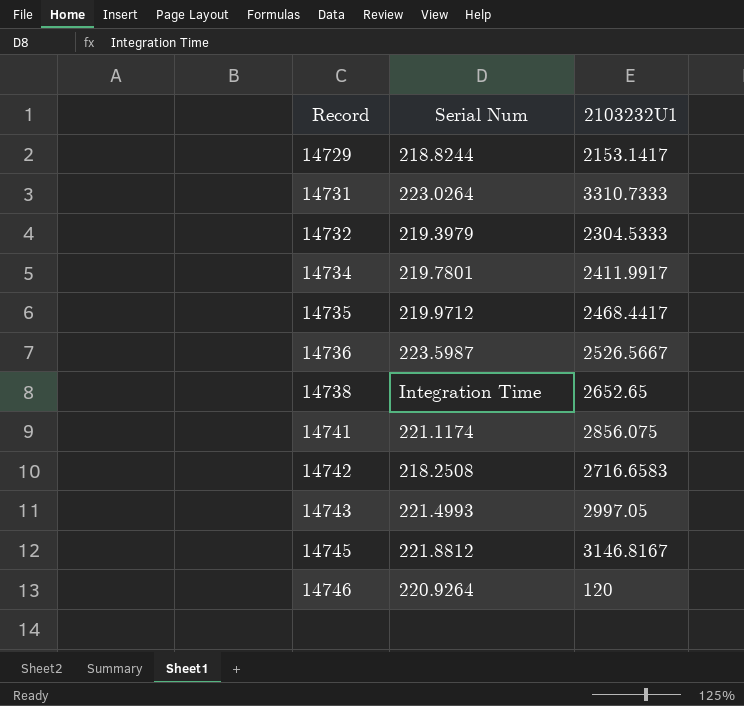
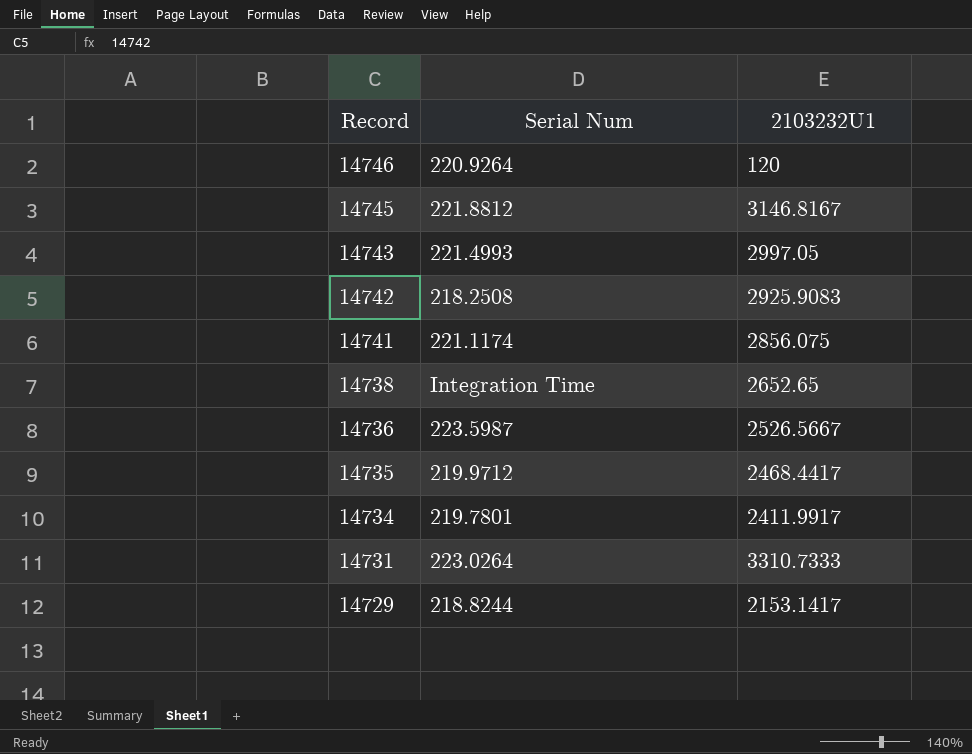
row order: Record ascending -> Record descending
row 14732: 219.3979 | 2304.5333 -> none
14742 | 2103232U1: 2716.6583 -> 2925.9083

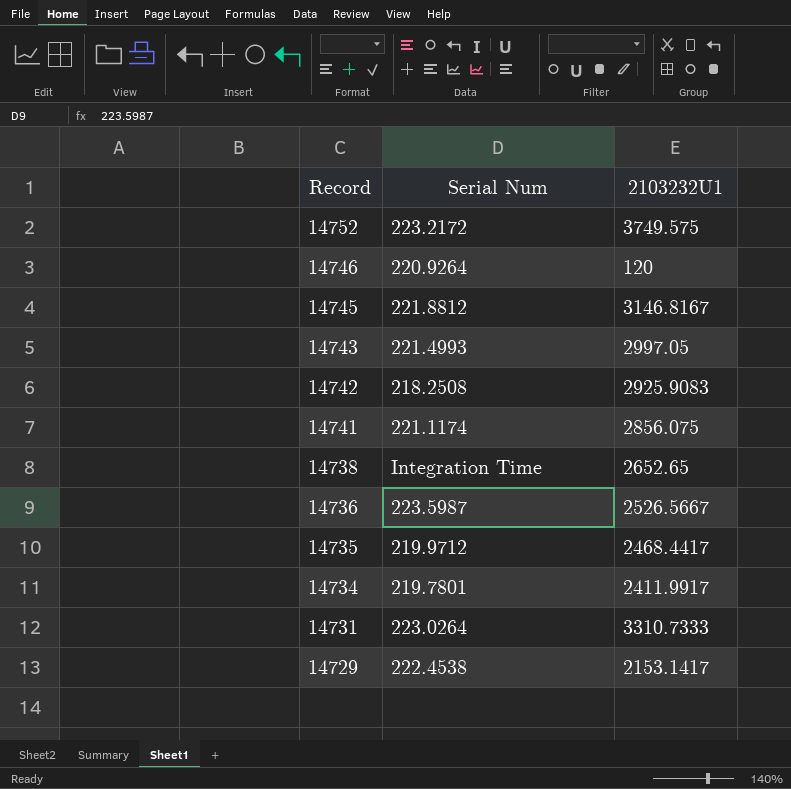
row 14752: none -> 223.2172 | 3749.575
14729 | Serial Num: 218.8244 -> 222.4538

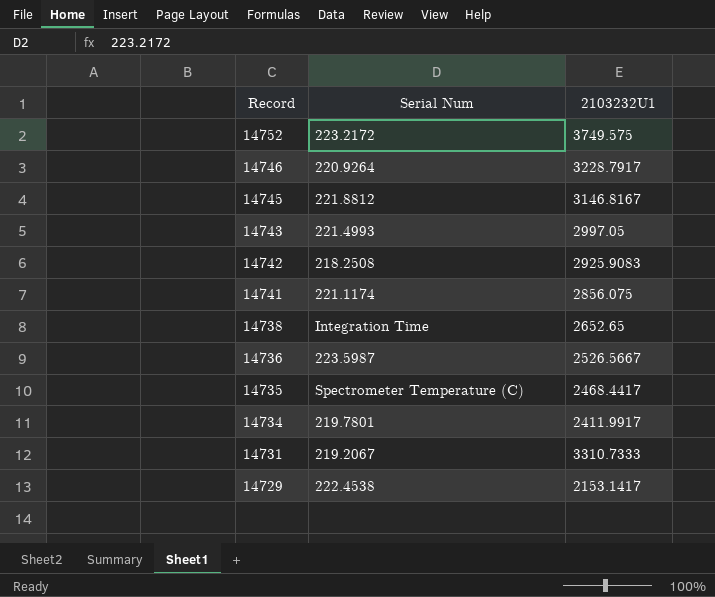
14746 | 2103232U1: 120 -> 3228.7917
14735 | Serial Num: 219.9712 -> Spectrometer Temperature (C)
14731 | Serial Num: 223.0264 -> 219.2067

